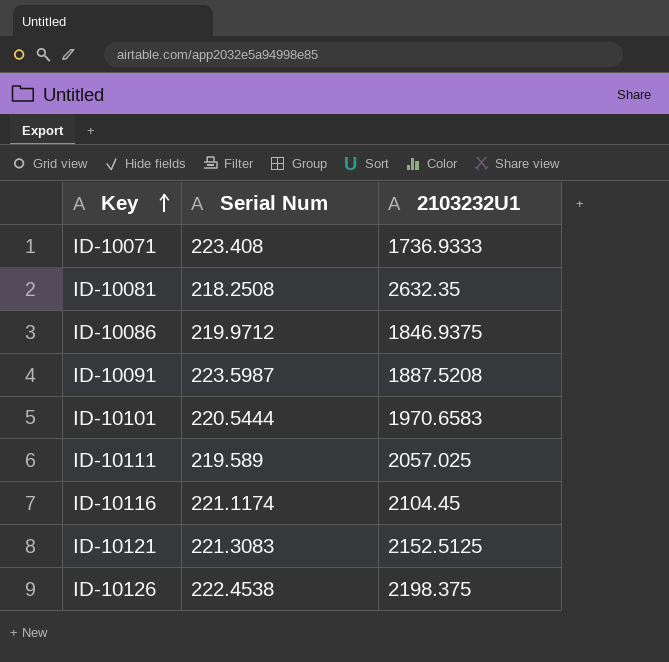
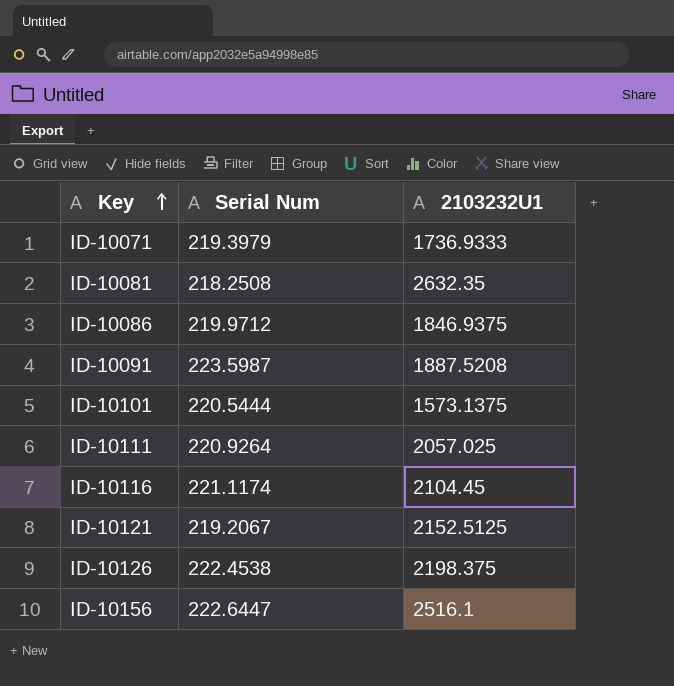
ID-10071 | Serial Num: 223.408 -> 219.3979
ID-10101 | 2103232U1: 1970.6583 -> 1573.1375
ID-10111 | Serial Num: 219.589 -> 220.9264
ID-10121 | Serial Num: 221.3083 -> 219.2067
row ID-10156: none -> 222.6447 | 2516.1

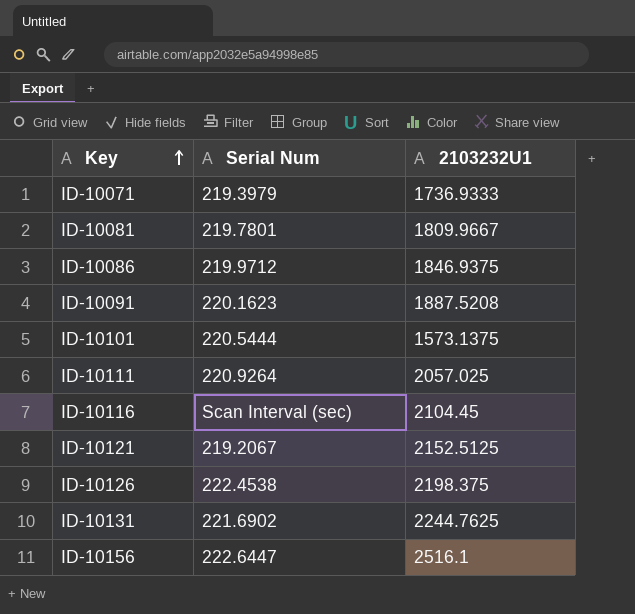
ID-10081 | Serial Num: 218.2508 -> 219.7801
ID-10081 | 2103232U1: 2632.35 -> 1809.9667
ID-10091 | Serial Num: 223.5987 -> 220.1623
ID-10116 | Serial Num: 221.1174 -> Scan Interval (sec)
row ID-10131: none -> 221.6902 | 2244.7625

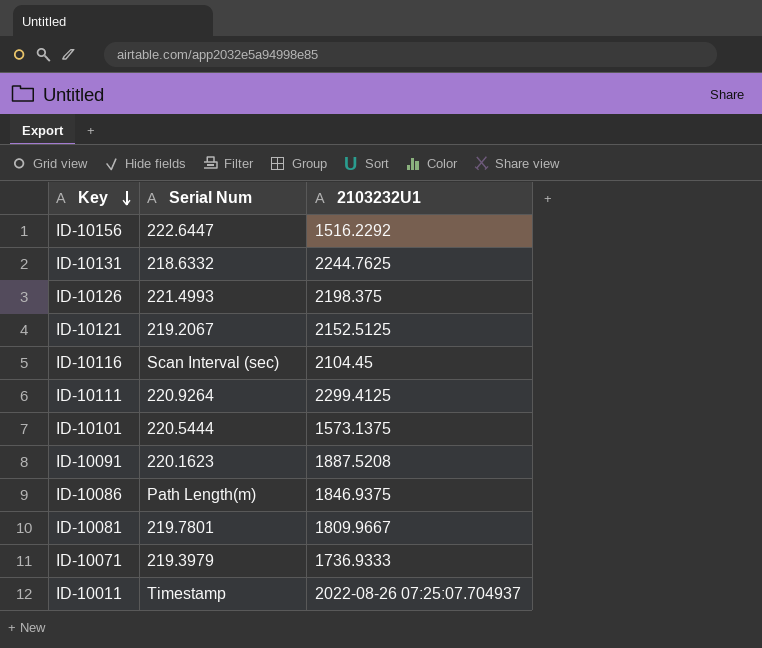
row order: Key ascending -> Key descending
ID-10156 | 2103232U1: 2516.1 -> 1516.2292
ID-10131 | Serial Num: 221.6902 -> 218.6332
ID-10126 | Serial Num: 222.4538 -> 221.4993
ID-10111 | 2103232U1: 2057.025 -> 2299.4125
ID-10086 | Serial Num: 219.9712 -> Path Length(m)
row ID-10011: none -> Timestamp | 2022-08-26 07:25:07.704937

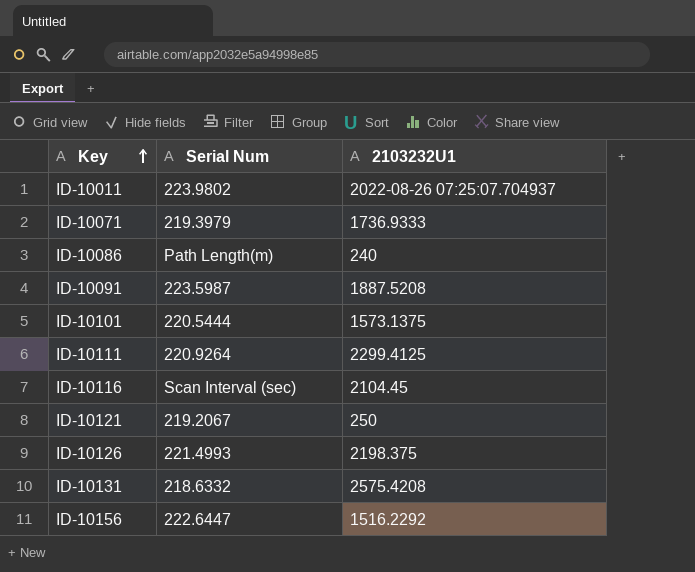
row order: Key descending -> Key ascending
row ID-10081: 219.7801 | 1809.9667 -> none
ID-10011 | Serial Num: Timestamp -> 223.9802
ID-10086 | 2103232U1: 1846.9375 -> 240
ID-10091 | Serial Num: 220.1623 -> 223.5987
ID-10121 | 2103232U1: 2152.5125 -> 250
ID-10131 | 2103232U1: 2244.7625 -> 2575.4208

